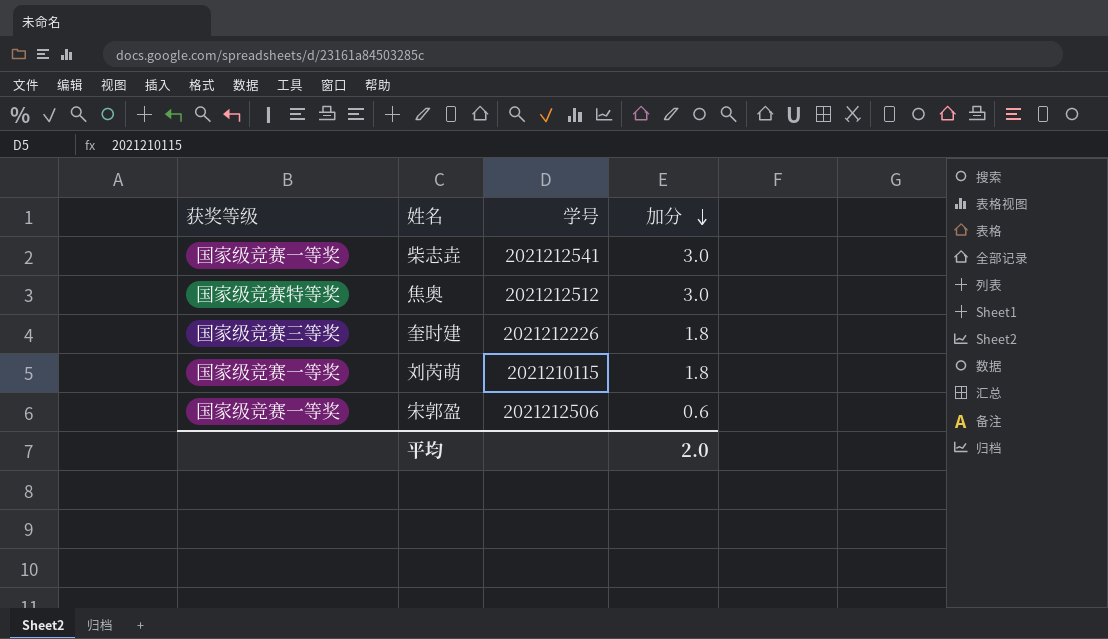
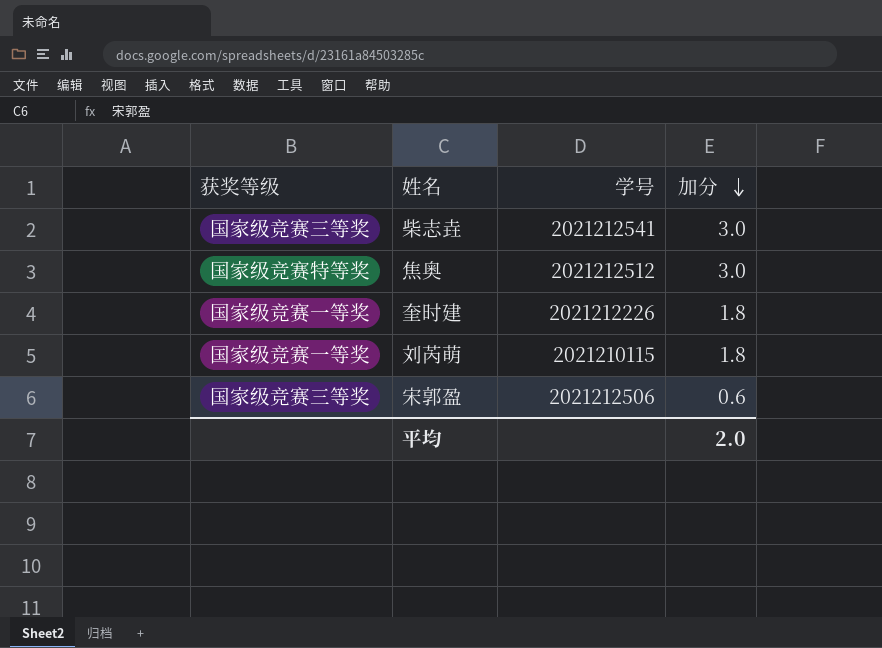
柴志垚 | 获奖等级: 国家级竞赛一等奖 -> 国家级竞赛三等奖
奎时建 | 获奖等级: 国家级竞赛三等奖 -> 国家级竞赛一等奖
宋郭盈 | 获奖等级: 国家级竞赛一等奖 -> 国家级竞赛三等奖

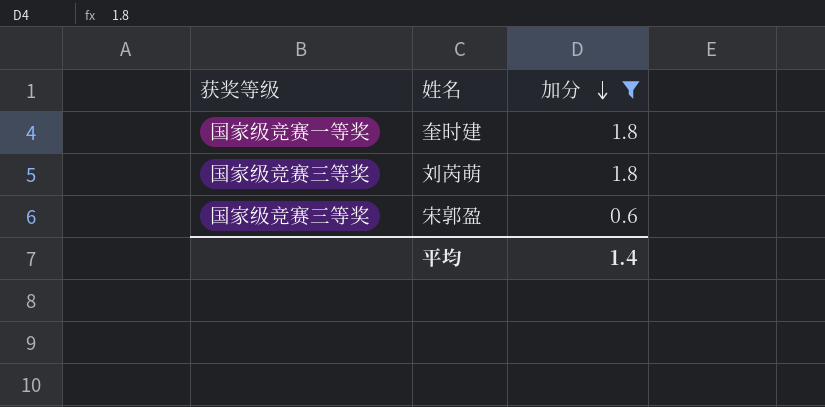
filter: none -> 加分 != 3.0
column 学号 | position: 3 -> none
刘芮萌 | 获奖等级: 国家级竞赛一等奖 -> 国家级竞赛三等奖
平均 | 加分: 2.0 -> 1.4

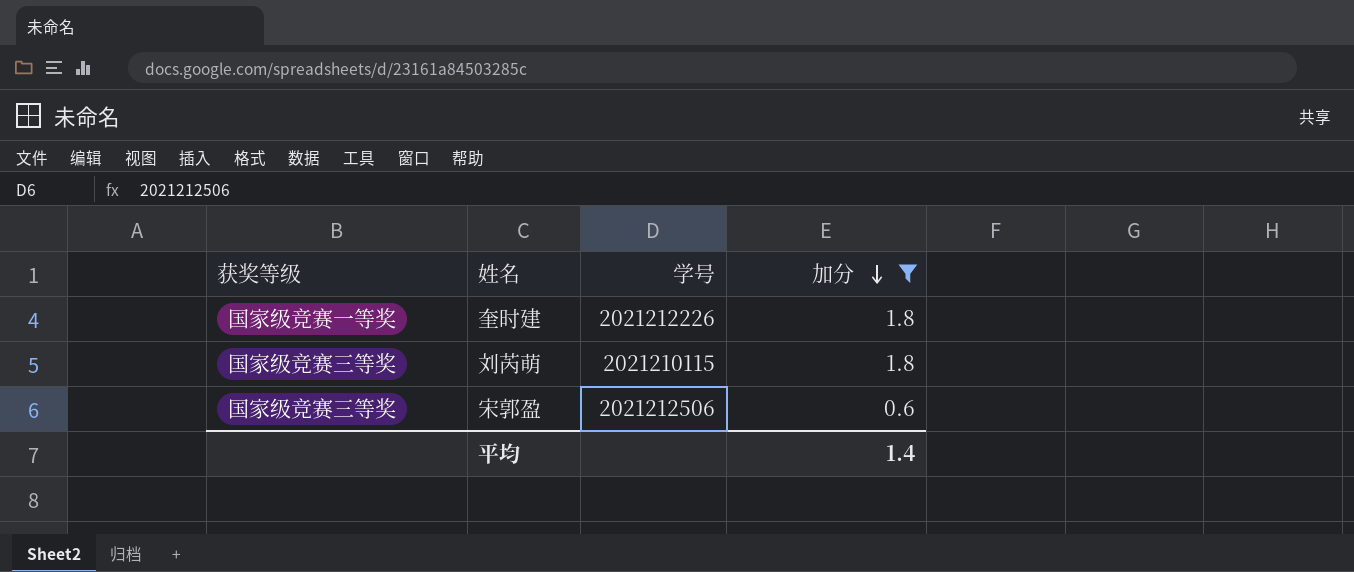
column 学号 | position: none -> 3

